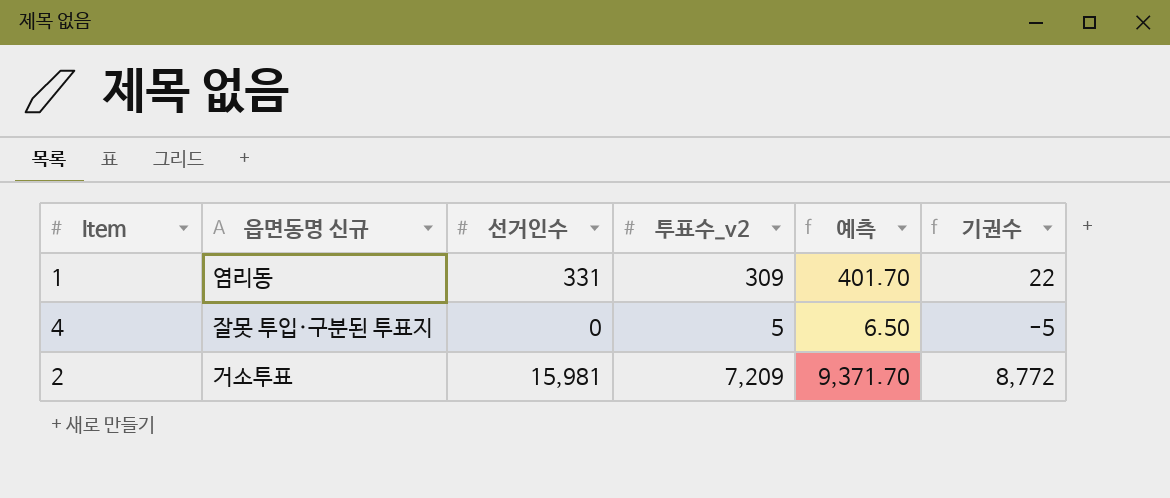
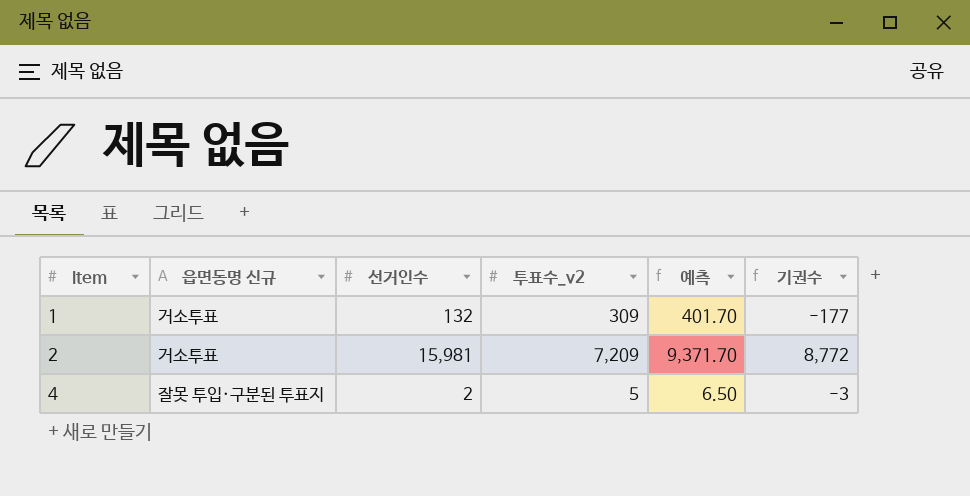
row order: none -> Item ascending
1 | 읍면동명 신규: 염리동 -> 거소투표
1 | 선거인수: 331 -> 132
1 | 기권수: 22 -> -177
4 | 선거인수: 0 -> 2
4 | 기권수: -5 -> -3

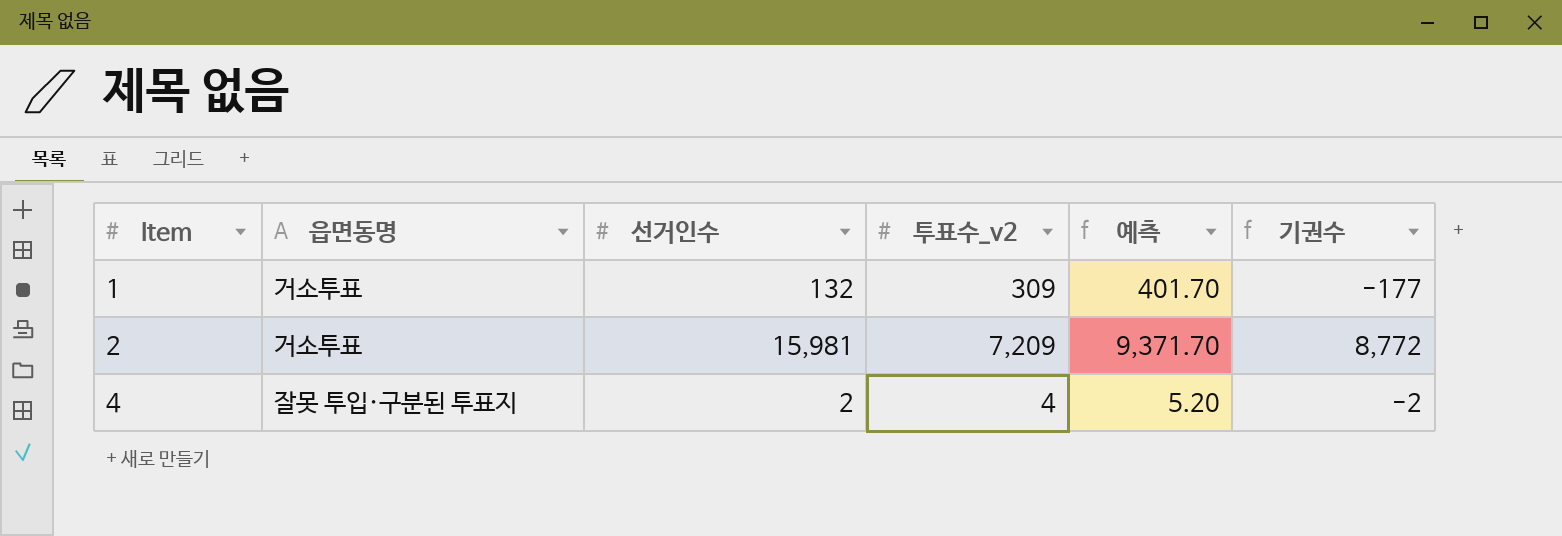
column name: 읍면동명 신규 -> 읍면동명
4 | 투표수_v2: 5 -> 4
4 | 예측: 6.50 -> 5.20
4 | 기권수: -3 -> -2

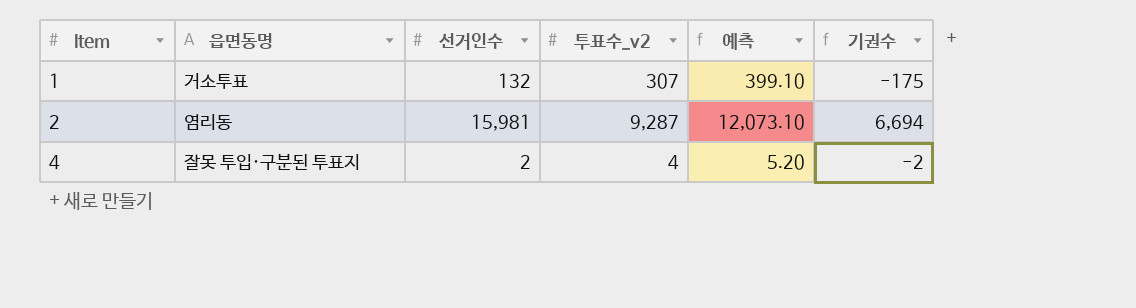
1 | 투표수_v2: 309 -> 307
1 | 예측: 401.70 -> 399.10
1 | 기권수: -177 -> -175
2 | 읍면동명: 거소투표 -> 염리동
2 | 투표수_v2: 7,209 -> 9,287
2 | 예측: 9,371.70 -> 12,073.10
2 | 기권수: 8,772 -> 6,694

